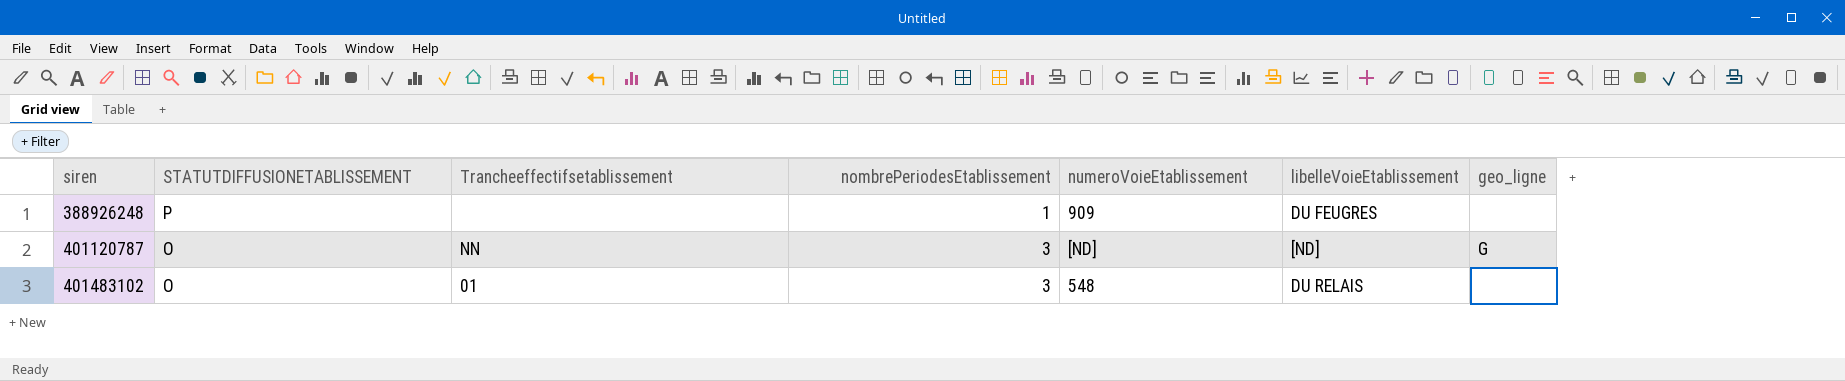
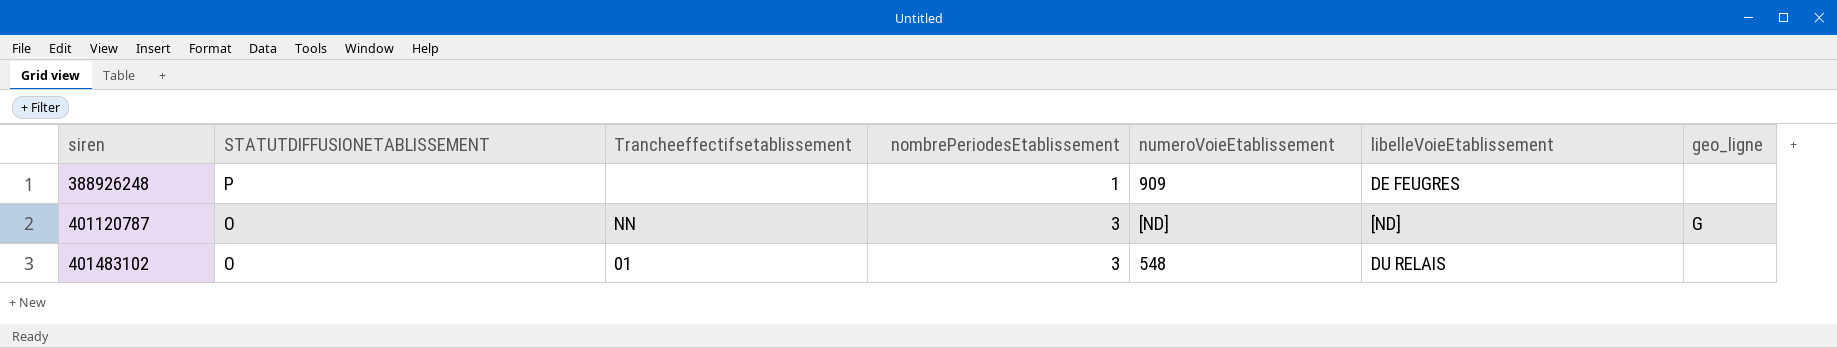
388926248 | libelleVoieEtablissement: DU FEUGRES -> DE FEUGRES

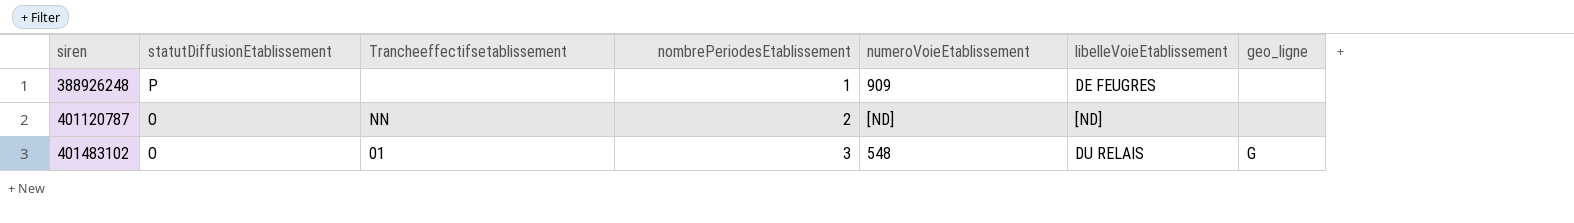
column name: STATUTDIFFUSIONETABLISSEMENT -> statutDiffusionEtablissement
401120787 | nombrePeriodesEtablissement: 3 -> 2
401120787 | geo_ligne: G -> none
401483102 | geo_ligne: none -> G

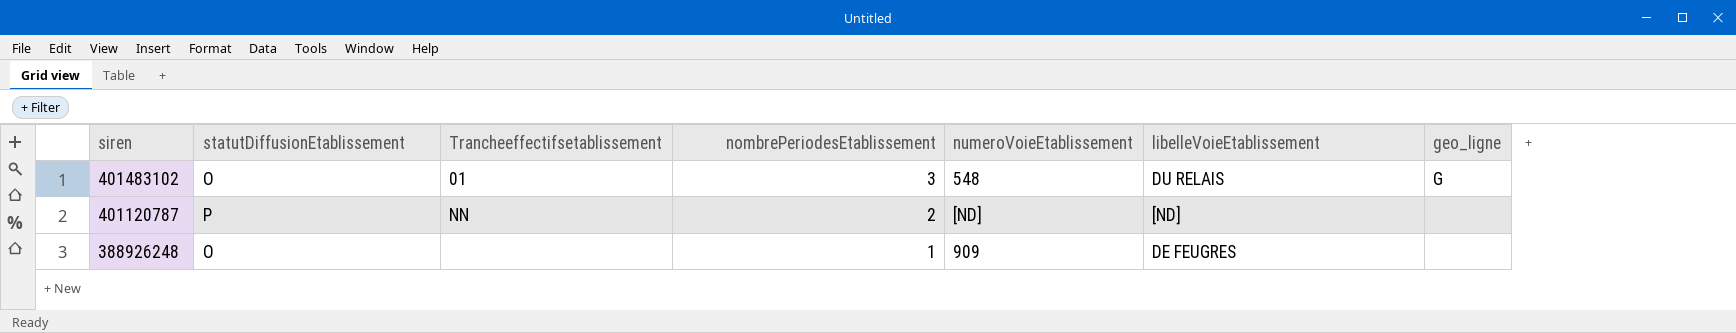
row order: siren ascending -> siren descending
401120787 | statutDiffusionEtablissement: O -> P
388926248 | statutDiffusionEtablissement: P -> O

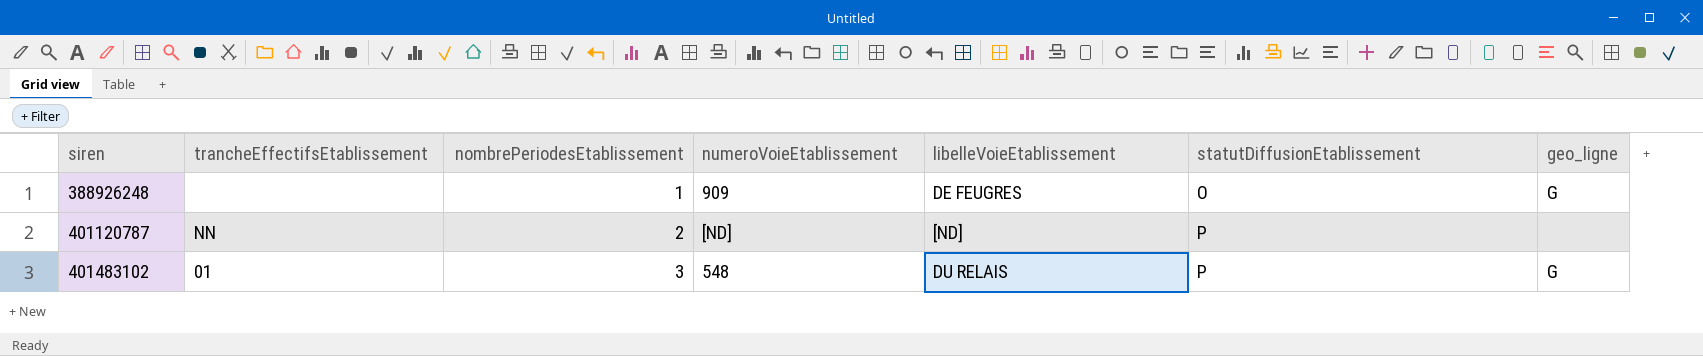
row order: siren descending -> siren ascending
column name: Trancheeffectifsetablissement -> trancheEffectifsEtablissement
column statutDiffusionEtablissement | position: 2 -> 6
388926248 | geo_ligne: none -> G
401483102 | statutDiffusionEtablissement: O -> P

